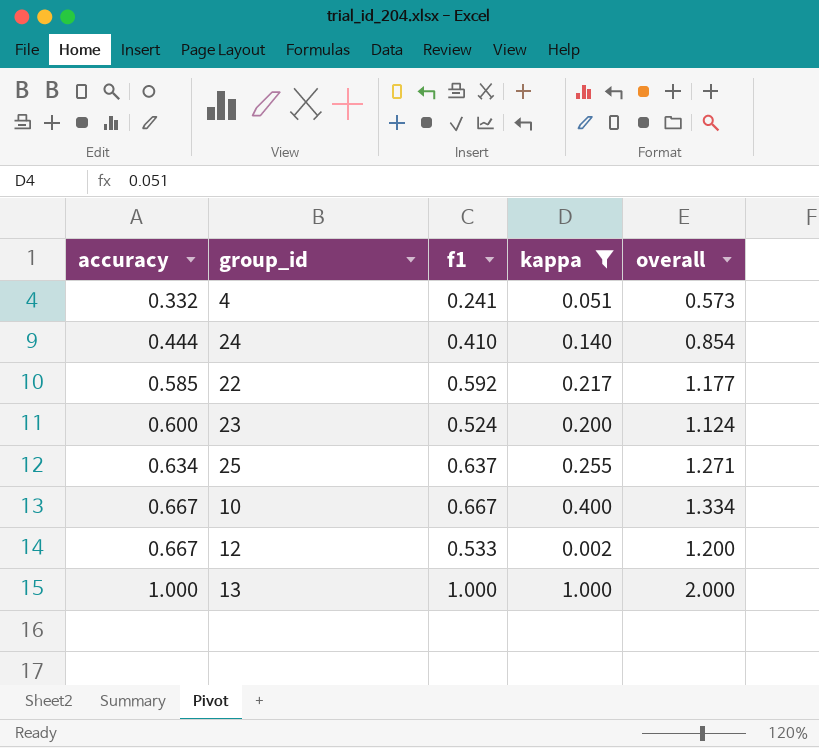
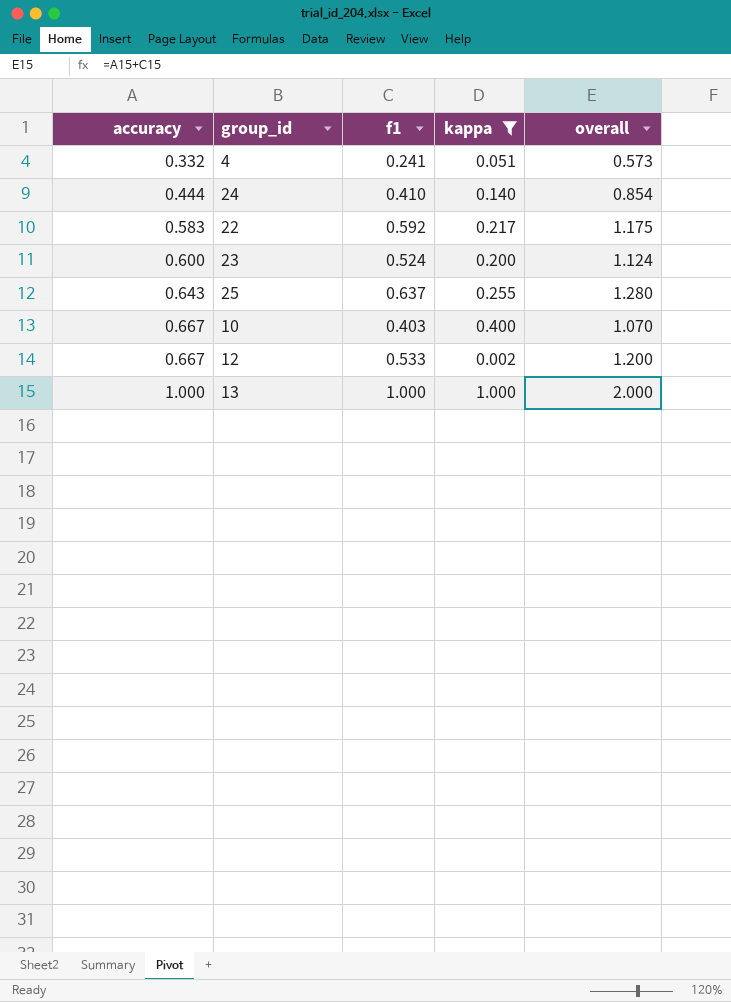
22 | accuracy: 0.585 -> 0.583
22 | overall: 1.177 -> 1.175
25 | accuracy: 0.634 -> 0.643
25 | overall: 1.271 -> 1.280
10 | f1: 0.667 -> 0.403
10 | overall: 1.334 -> 1.070

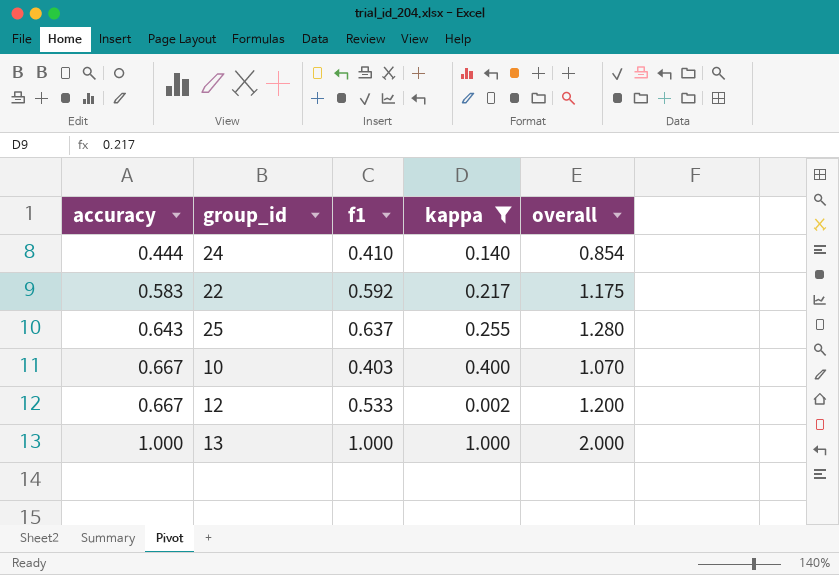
row 4: 0.332 | 0.241 | 0.051 | 0.573 -> none
row 23: 0.600 | 0.524 | 0.200 | 1.124 -> none

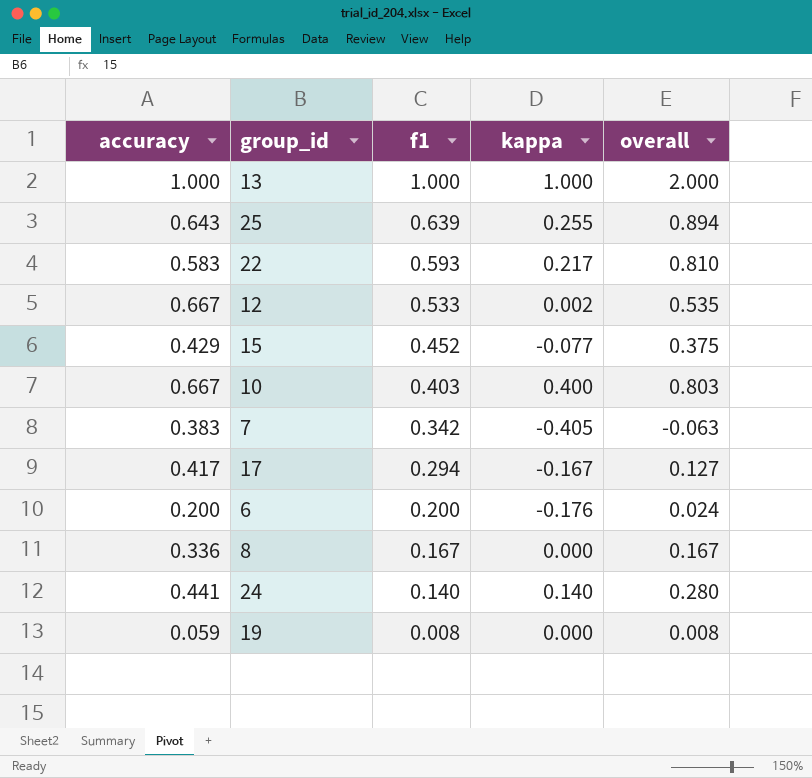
filter: kappa >= 0.002 -> none
row order: accuracy ascending -> f1 descending
column overall | formula: [accuracy] + [f1] -> [f1] + [kappa]
25 | f1: 0.637 -> 0.639
22 | f1: 0.592 -> 0.593
24 | accuracy: 0.444 -> 0.441
24 | f1: 0.410 -> 0.140

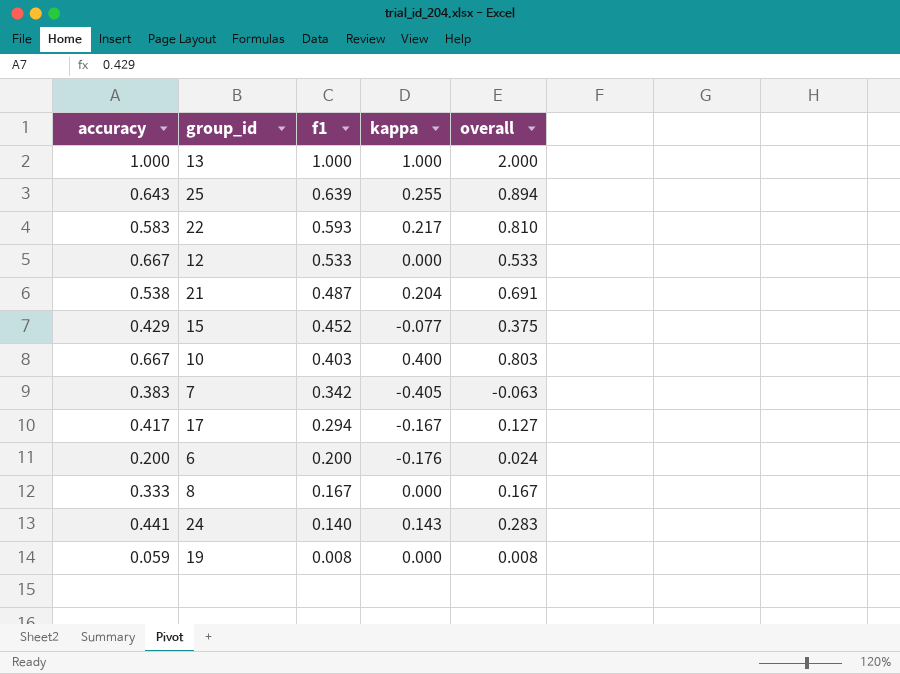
12 | kappa: 0.002 -> 0.000
12 | overall: 0.535 -> 0.533
row 21: none -> 0.538 | 0.487 | 0.204 | 0.691
8 | accuracy: 0.336 -> 0.333
24 | kappa: 0.140 -> 0.143
24 | overall: 0.280 -> 0.283

